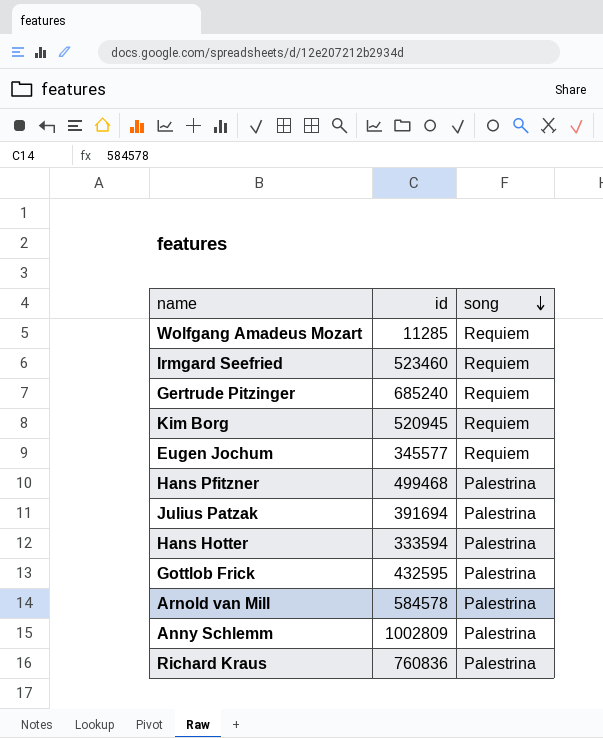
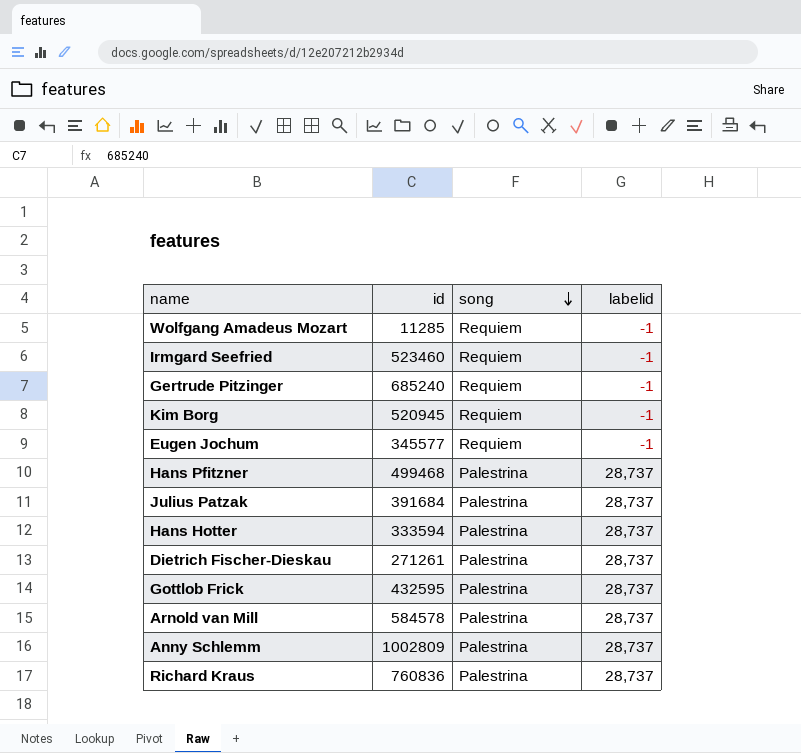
column labelid | position: none -> 4
Julius Patzak | id: 391694 -> 391684
row Dietrich Fischer‐Dieskau: none -> 271261 | Palestrina | 28,737

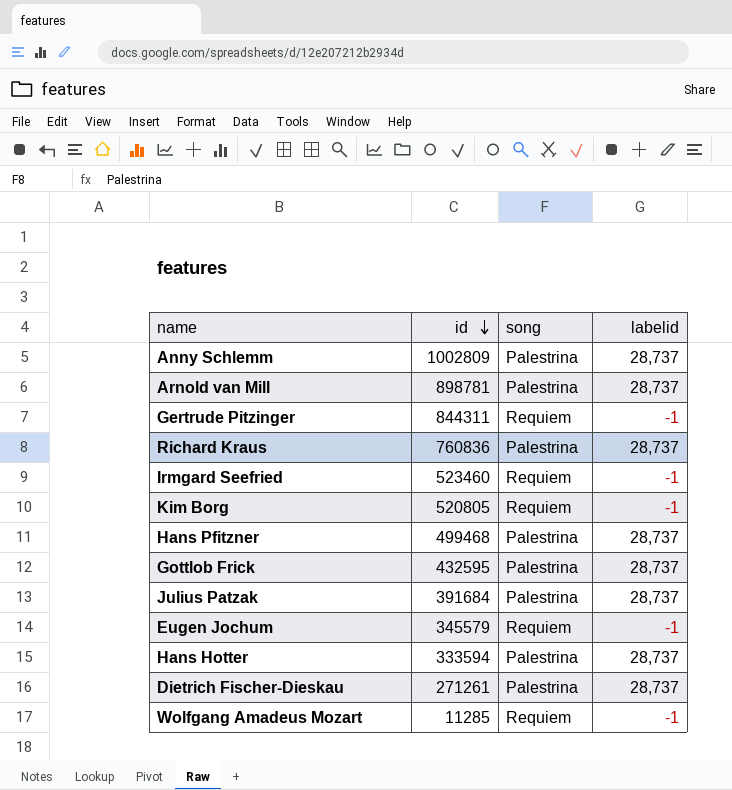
row order: song descending -> id descending
Arnold van Mill | id: 584578 -> 898781
Gertrude Pitzinger | id: 685240 -> 844311
Kim Borg | id: 520945 -> 520805
Eugen Jochum | id: 345577 -> 345579

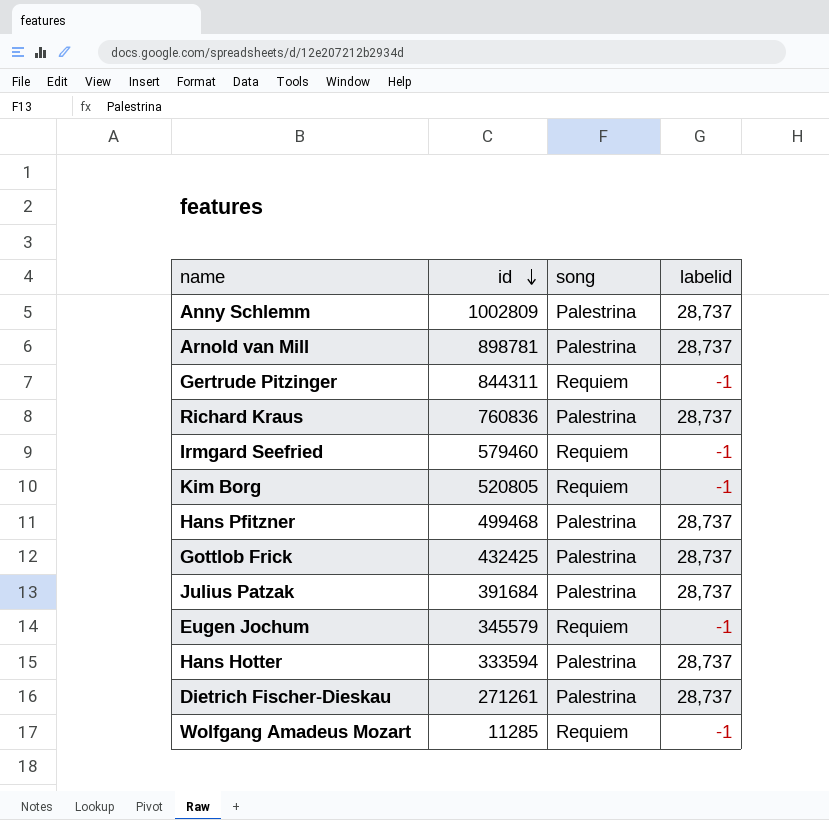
Irmgard Seefried | id: 523460 -> 579460
Gottlob Frick | id: 432595 -> 432425

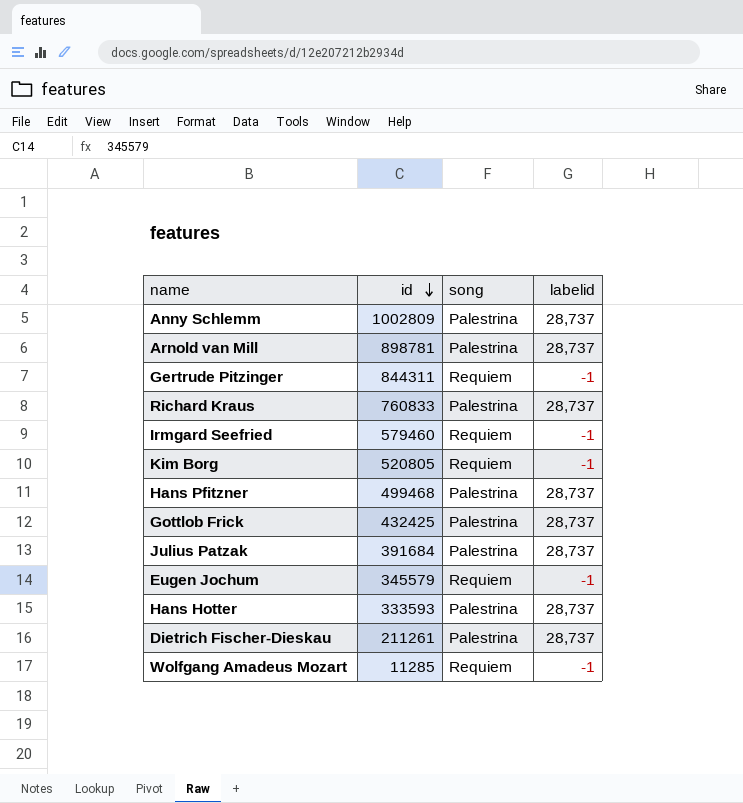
Richard Kraus | id: 760836 -> 760833
Hans Hotter | id: 333594 -> 333593
Dietrich Fischer‐Dieskau | id: 271261 -> 211261

